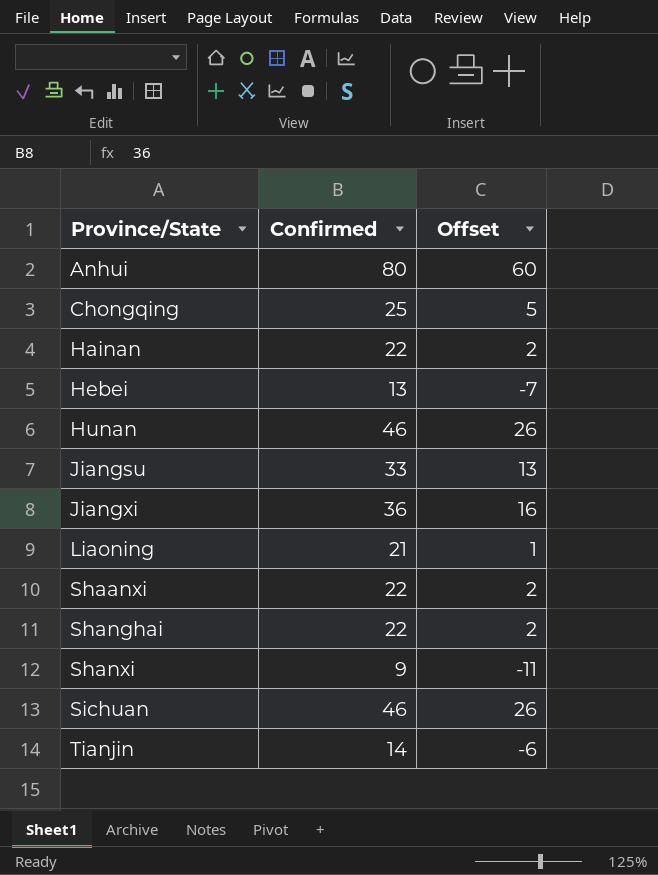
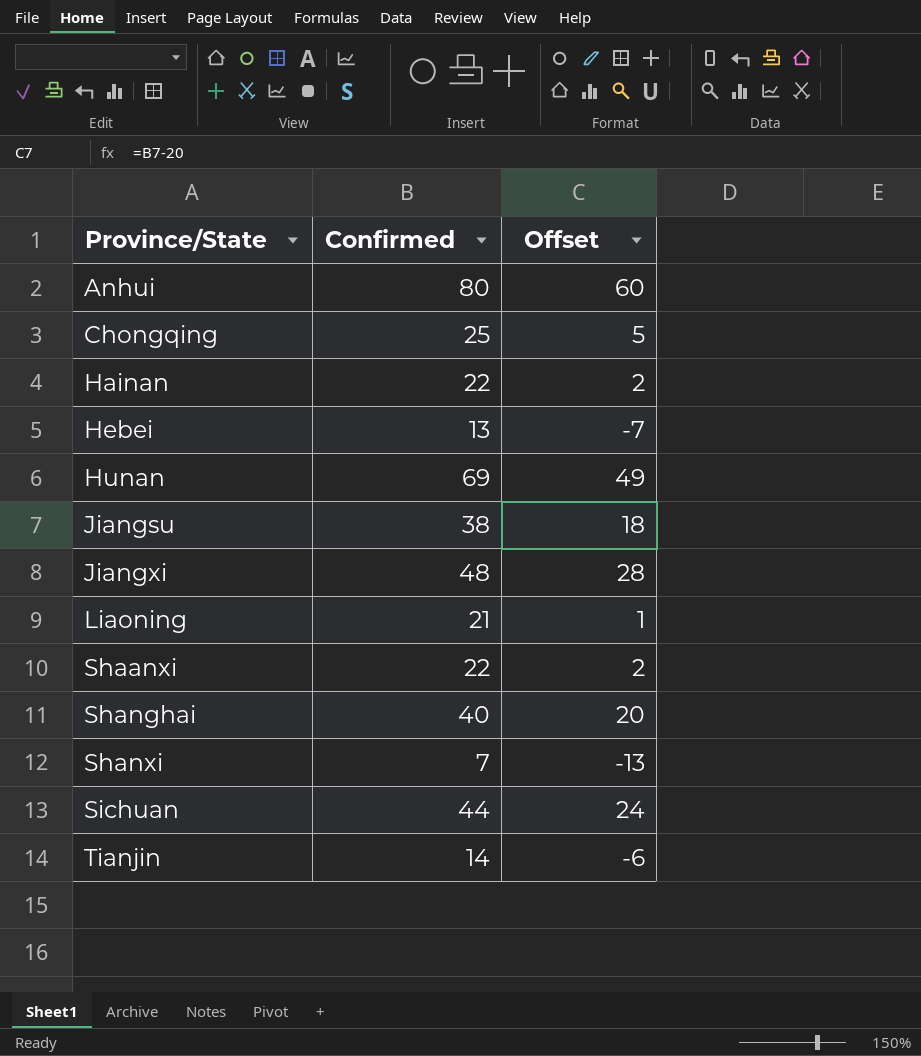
Hunan | Confirmed: 46 -> 69
Hunan | Offset: 26 -> 49
Jiangsu | Confirmed: 33 -> 38
Jiangsu | Offset: 13 -> 18
Jiangxi | Confirmed: 36 -> 48
Jiangxi | Offset: 16 -> 28
Shanghai | Confirmed: 22 -> 40
Shanghai | Offset: 2 -> 20
Shanxi | Confirmed: 9 -> 7
Shanxi | Offset: -11 -> -13
Sichuan | Confirmed: 46 -> 44
Sichuan | Offset: 26 -> 24

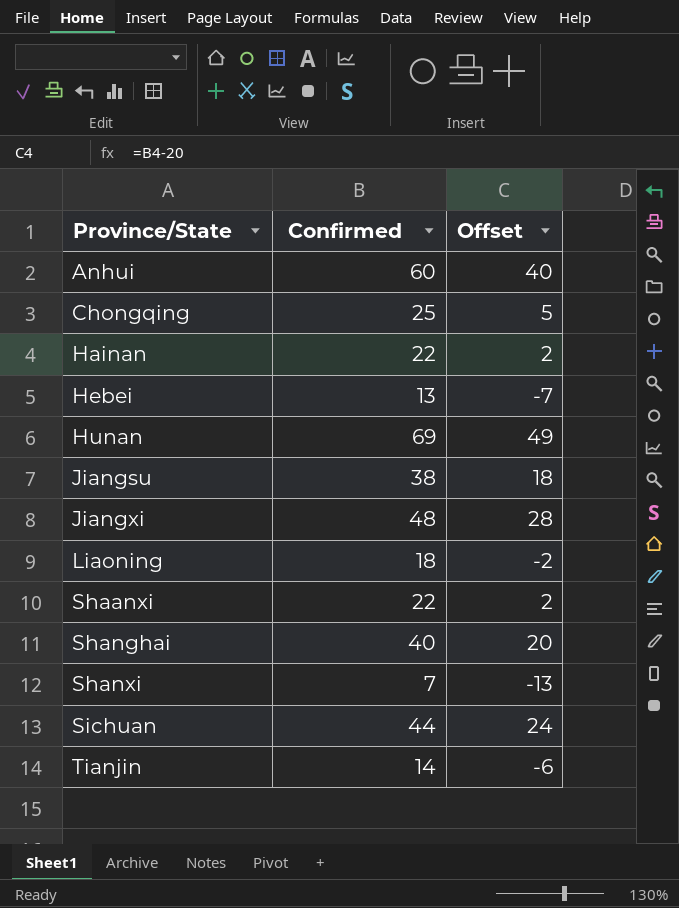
Anhui | Confirmed: 80 -> 60
Anhui | Offset: 60 -> 40
Liaoning | Confirmed: 21 -> 18
Liaoning | Offset: 1 -> -2

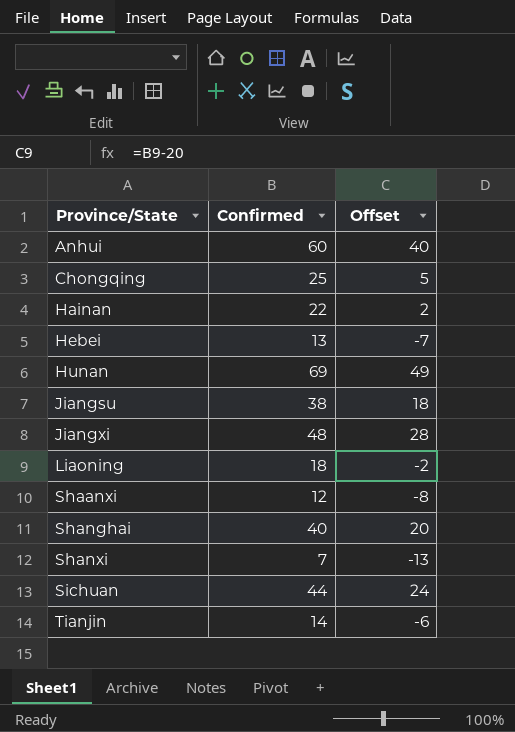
Shaanxi | Confirmed: 22 -> 12
Shaanxi | Offset: 2 -> -8

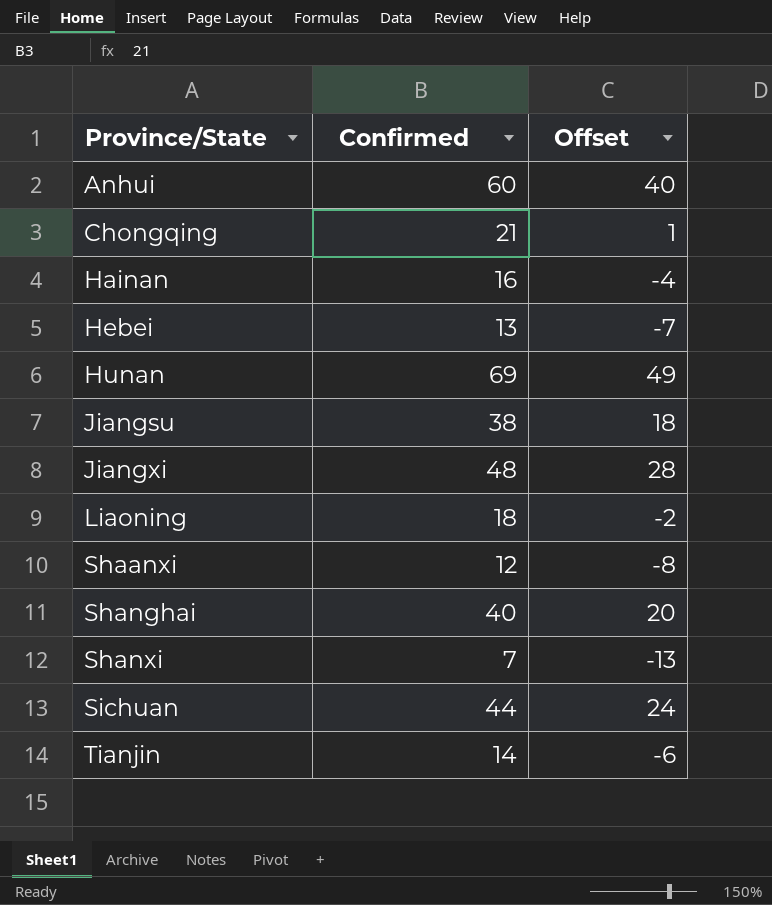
Chongqing | Confirmed: 25 -> 21
Chongqing | Offset: 5 -> 1
Hainan | Confirmed: 22 -> 16
Hainan | Offset: 2 -> -4

